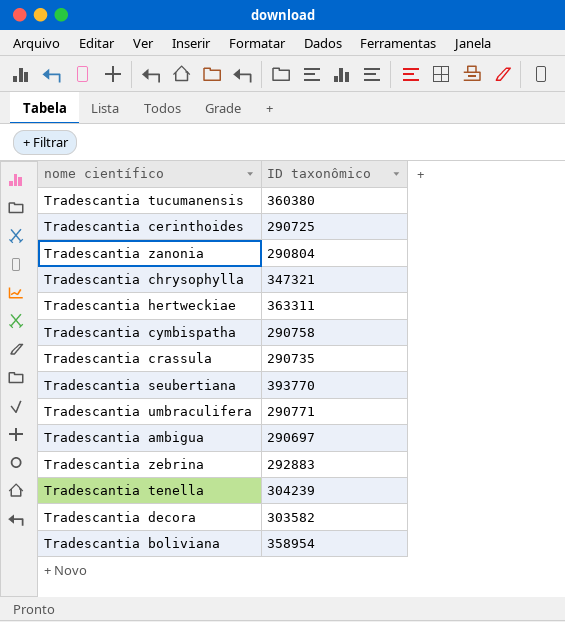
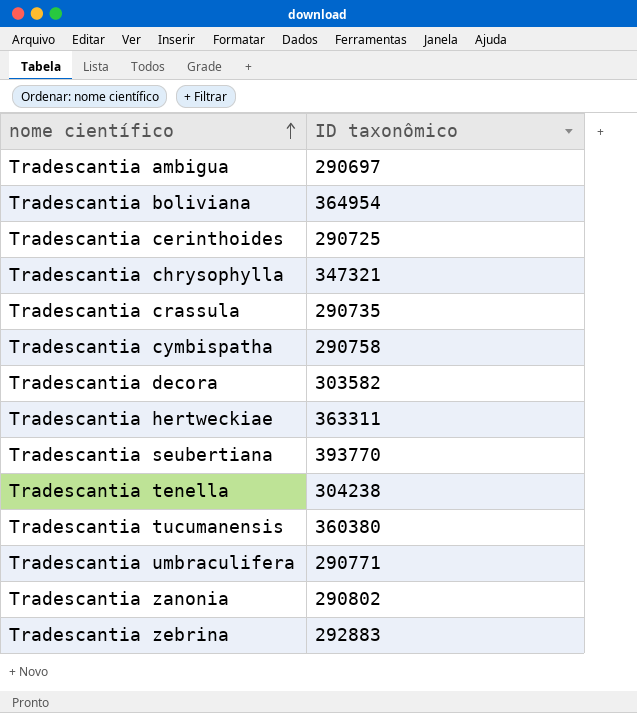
row order: none -> nome científico ascending
Tradescantia boliviana | ID taxonômico: 358954 -> 364954
Tradescantia tenella | ID taxonômico: 304239 -> 304238
Tradescantia zanonia | ID taxonômico: 290804 -> 290802

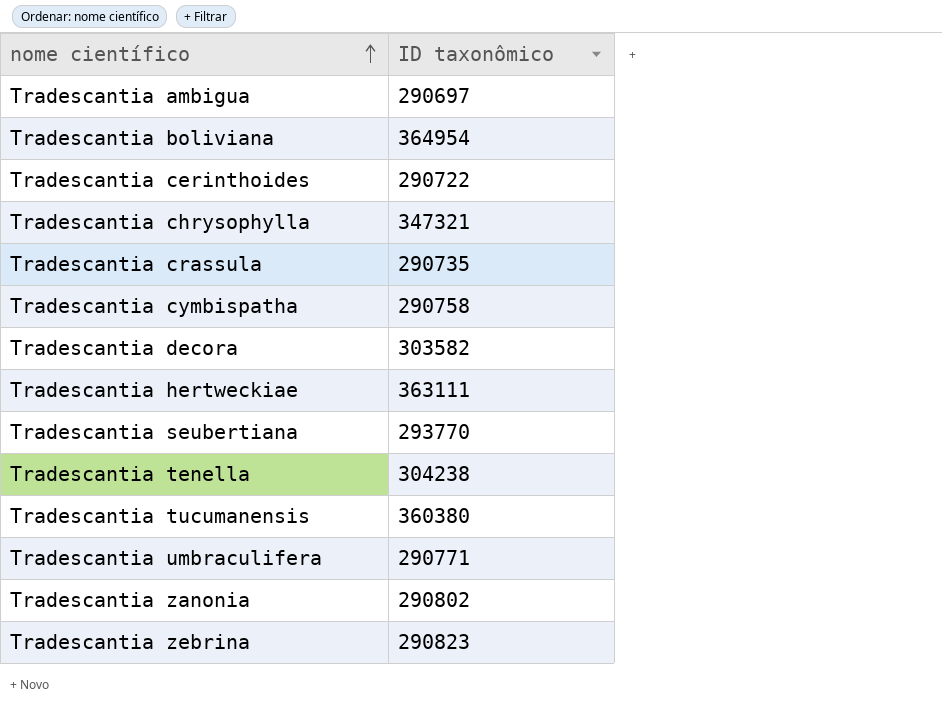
Tradescantia cerinthoides | ID taxonômico: 290725 -> 290722
Tradescantia hertweckiae | ID taxonômico: 363311 -> 363111
Tradescantia seubertiana | ID taxonômico: 393770 -> 293770
Tradescantia zebrina | ID taxonômico: 292883 -> 290823

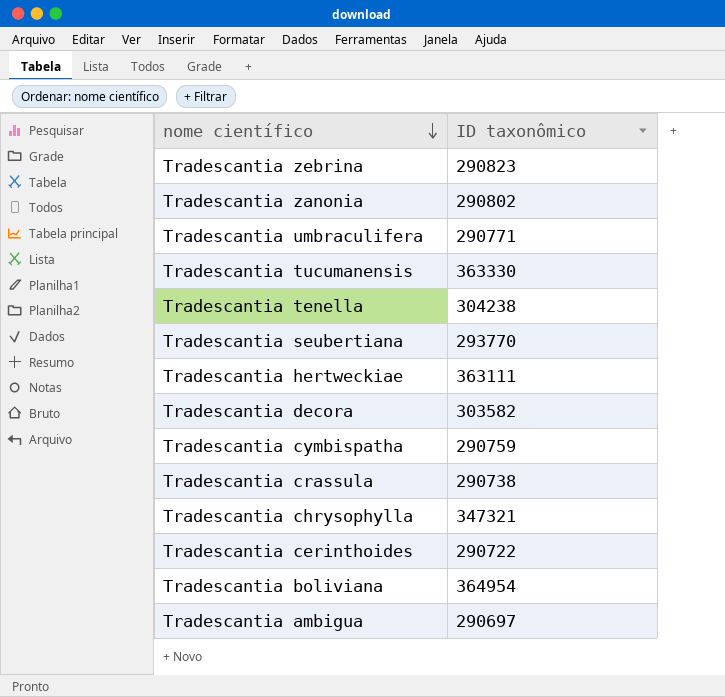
row order: nome científico ascending -> nome científico descending
Tradescantia tucumanensis | ID taxonômico: 360380 -> 363330
Tradescantia cymbispatha | ID taxonômico: 290758 -> 290759
Tradescantia crassula | ID taxonômico: 290735 -> 290738

